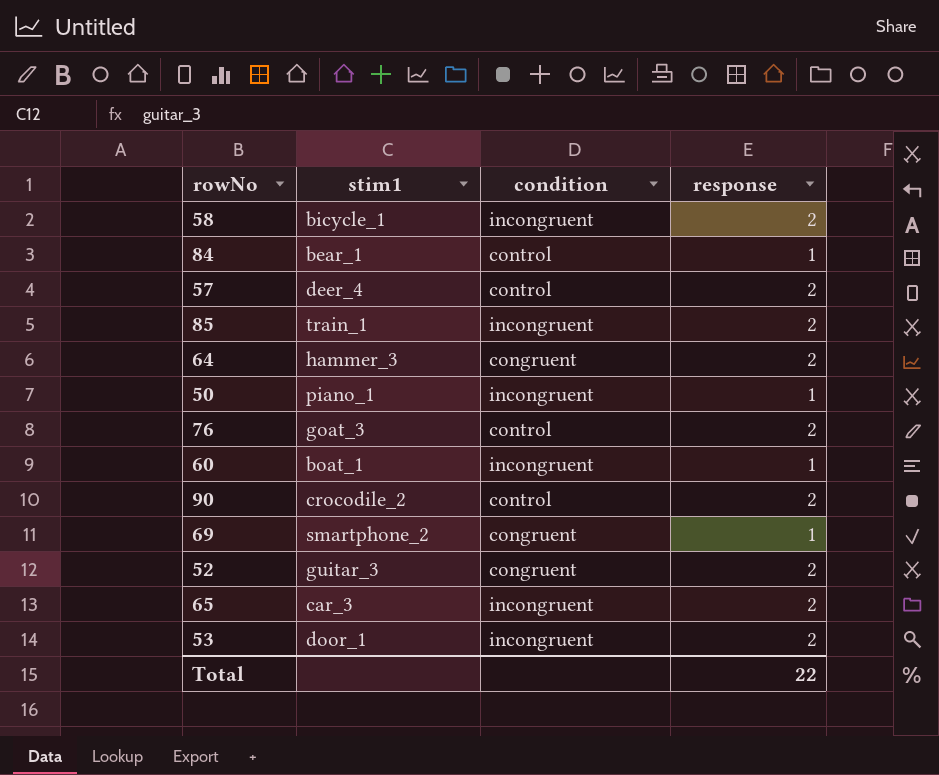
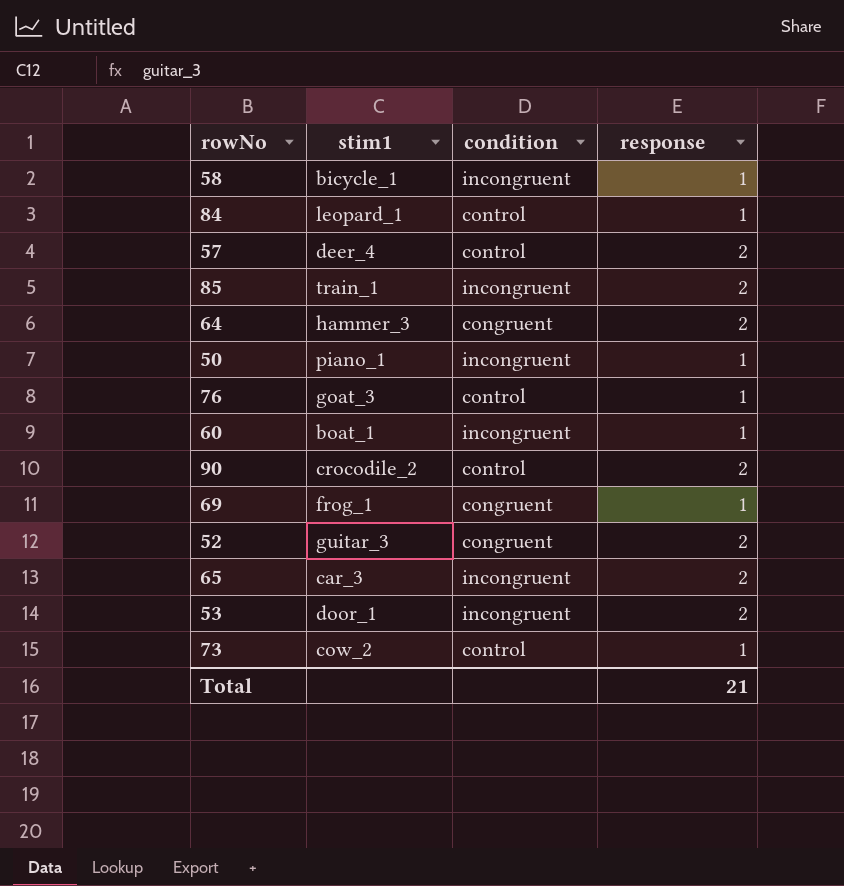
58 | response: 2 -> 1
84 | stim1: bear_1 -> leopard_1
76 | response: 2 -> 1
69 | stim1: smartphone_2 -> frog_1
row 73: none -> cow_2 | control | 1
Total | response: 22 -> 21

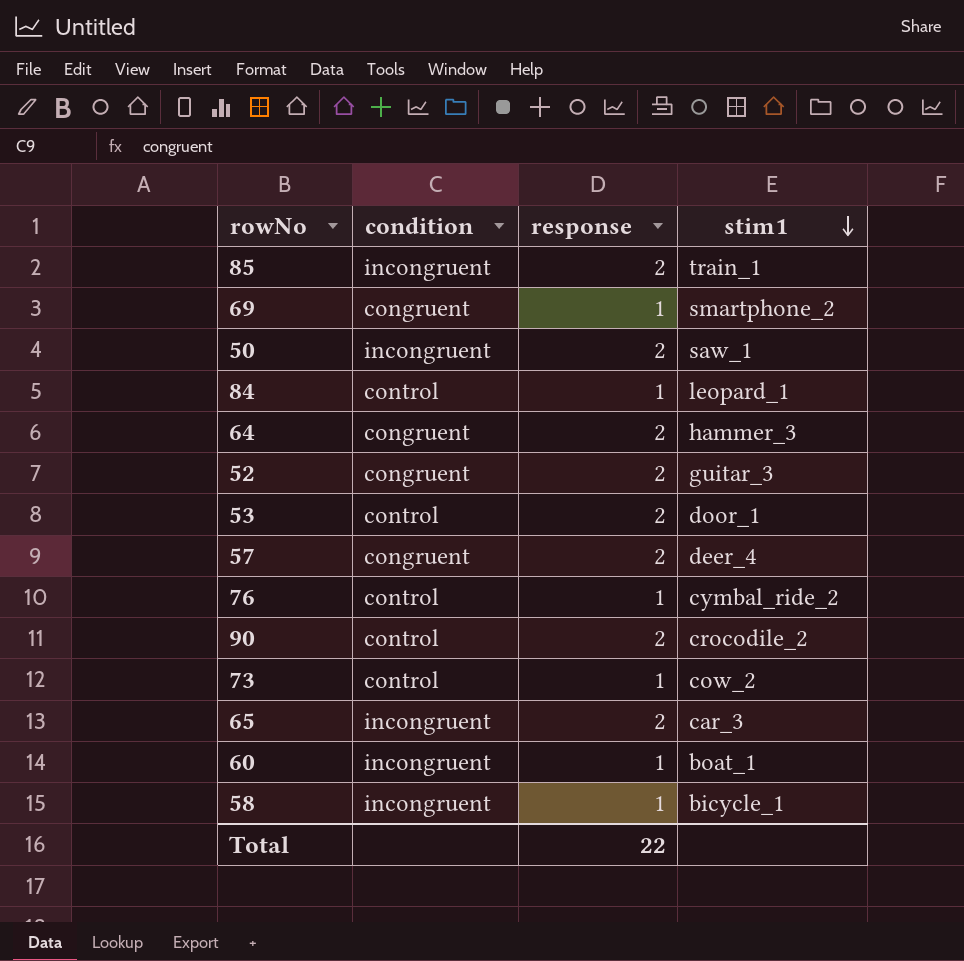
row order: none -> stim1 descending
column stim1 | position: 2 -> 4
69 | stim1: frog_1 -> smartphone_2
50 | response: 1 -> 2
50 | stim1: piano_1 -> saw_1
53 | condition: incongruent -> control
57 | condition: control -> congruent
76 | stim1: goat_3 -> cymbal_ride_2
Total | response: 21 -> 22

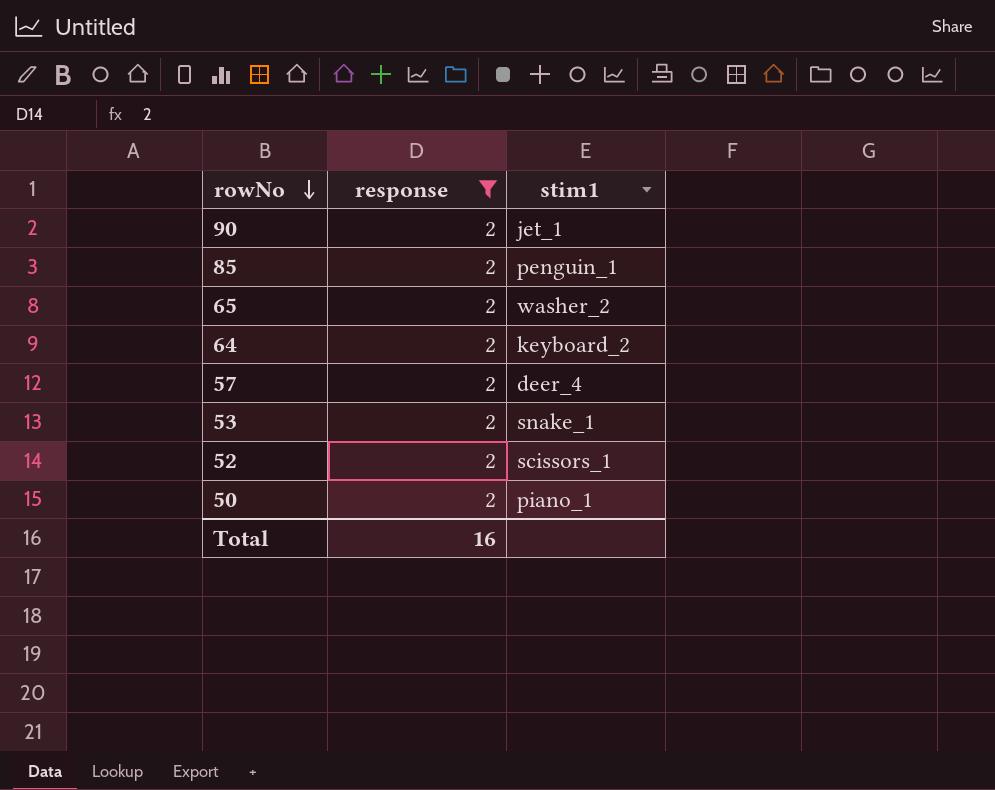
filter: none -> response = 2
row order: stim1 descending -> rowNo descending
column condition | position: 2 -> none
90 | stim1: crocodile_2 -> jet_1
85 | stim1: train_1 -> penguin_1
65 | stim1: car_3 -> washer_2
64 | stim1: hammer_3 -> keyboard_2
53 | stim1: door_1 -> snake_1
52 | stim1: guitar_3 -> scissors_1
50 | stim1: saw_1 -> piano_1
Total | response: 22 -> 16

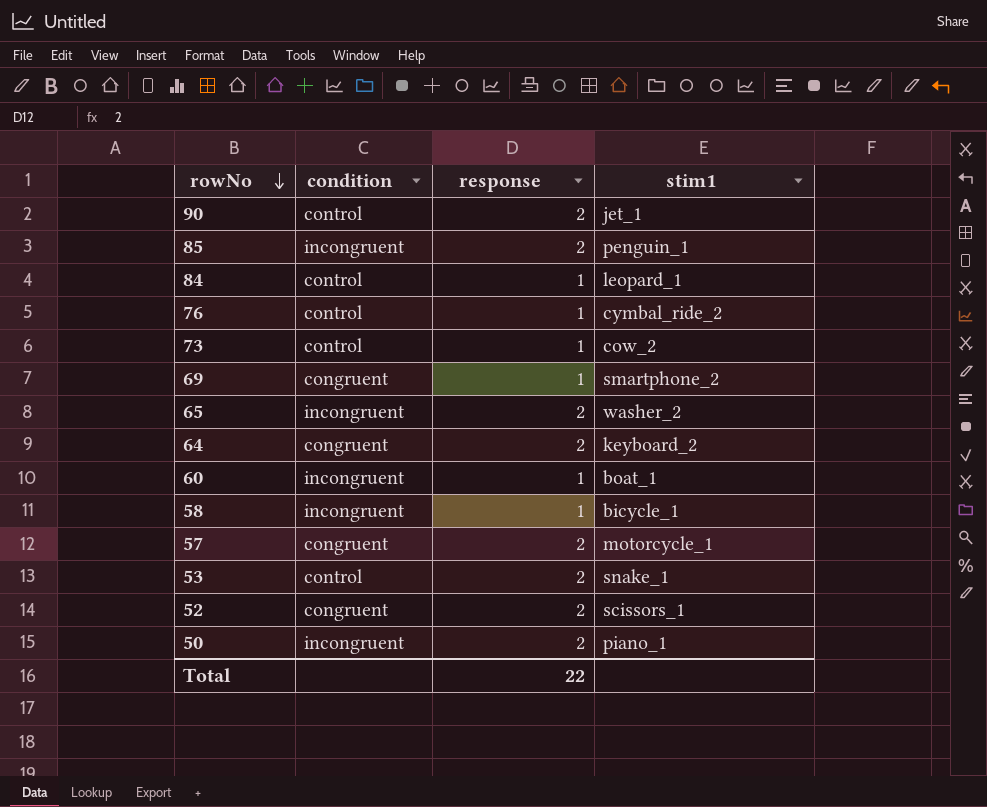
filter: response = 2 -> none
column condition | position: none -> 2
57 | stim1: deer_4 -> motorcycle_1
Total | response: 16 -> 22

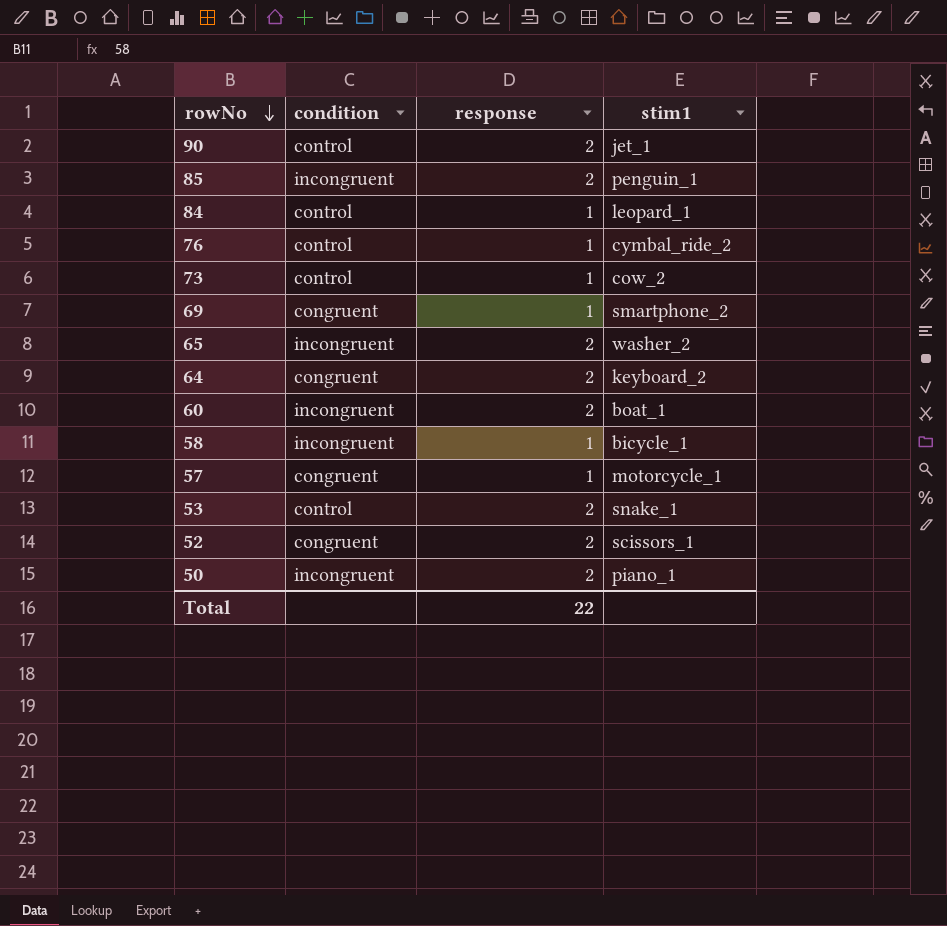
60 | response: 1 -> 2
57 | response: 2 -> 1

